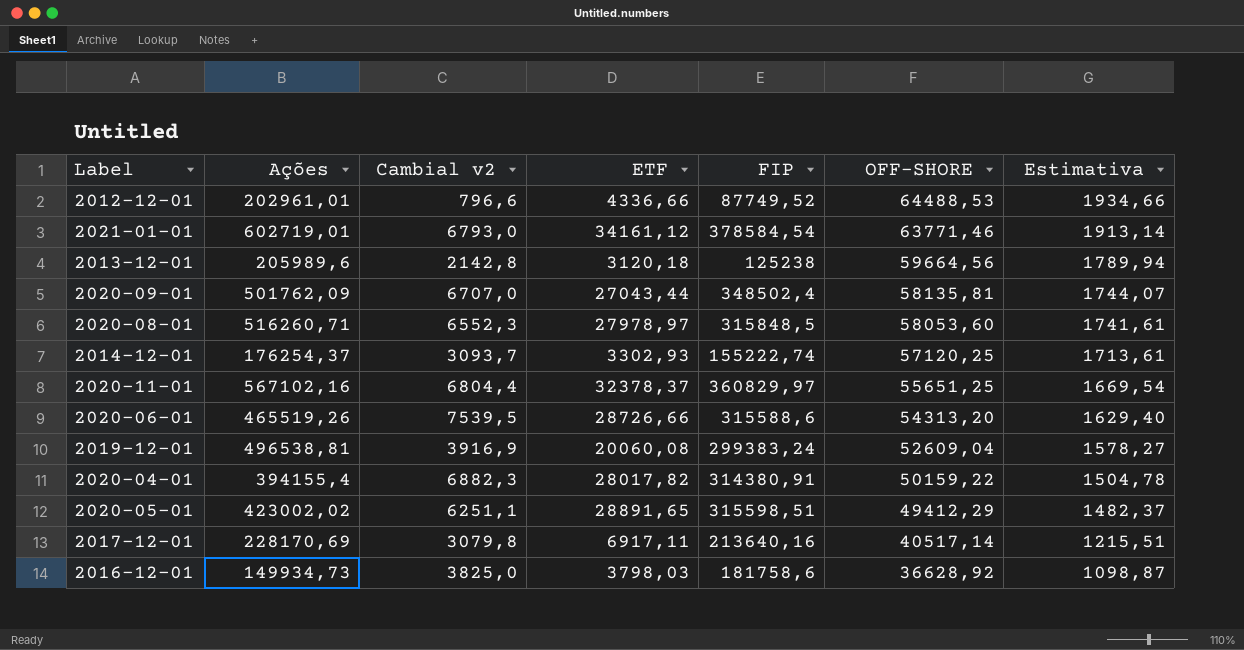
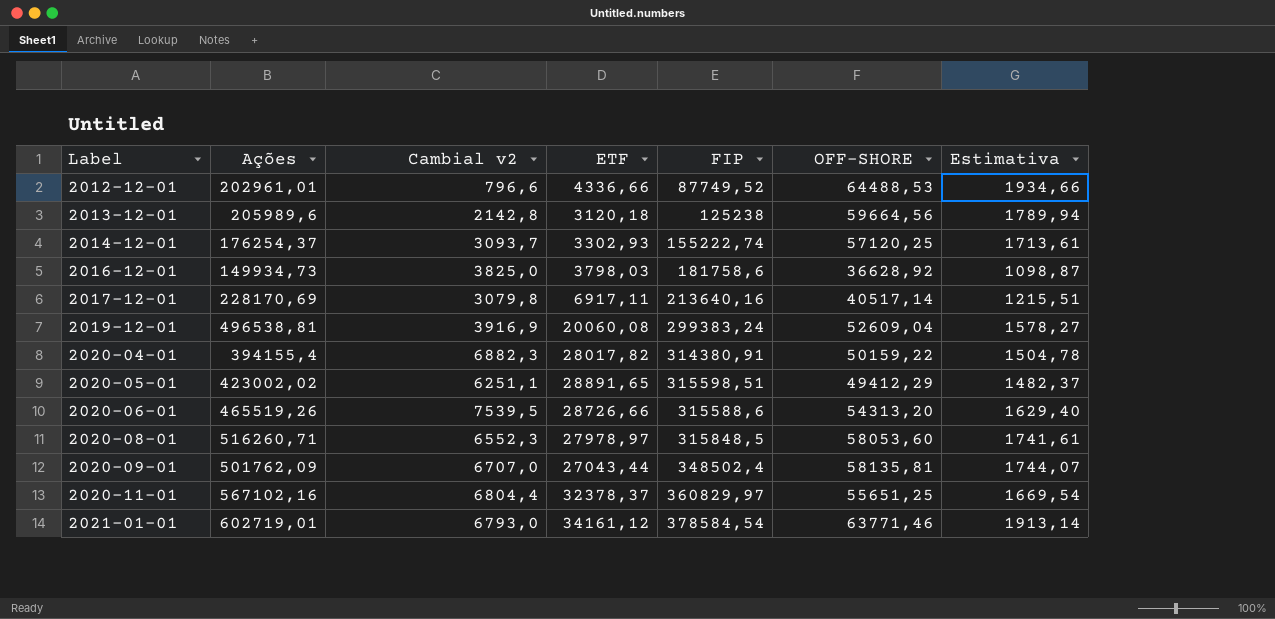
row order: OFF-SHORE descending -> Label ascending

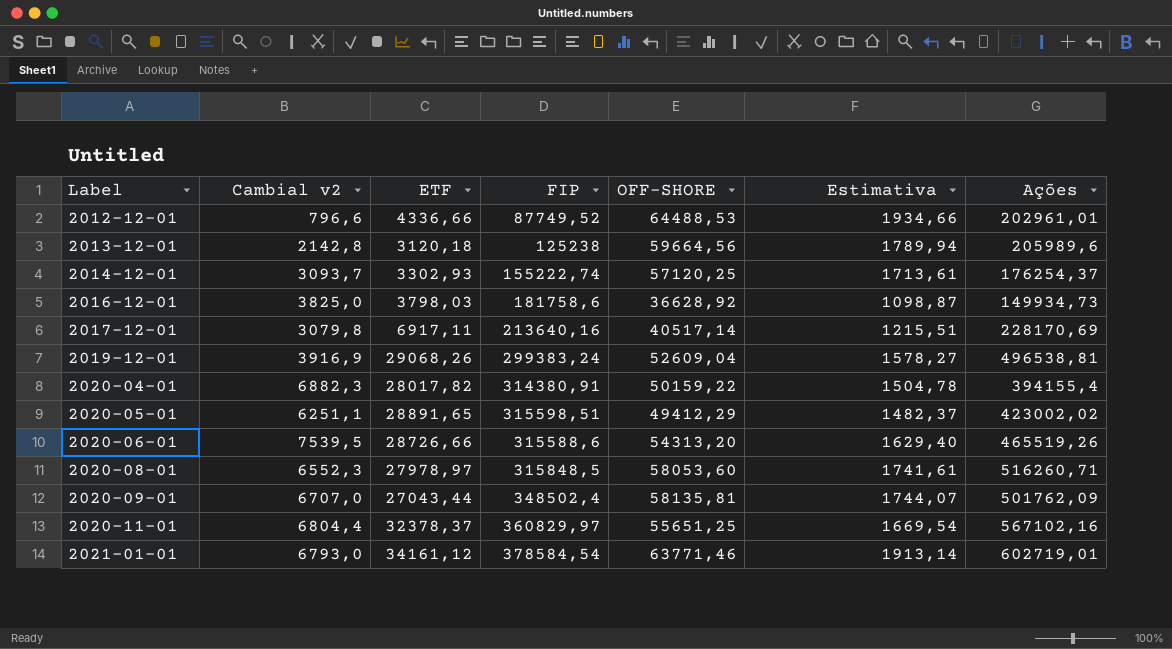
column Ações | position: 2 -> 7
2019-12-01 | ETF: 20060,08 -> 29068,26

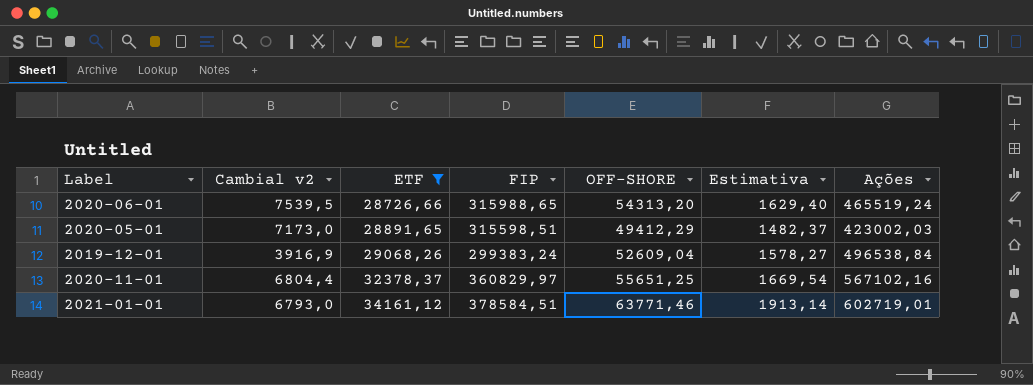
filter: none -> ETF >= 28726,66
row order: Label ascending -> ETF ascending
2020-06-01 | FIP: 315588,6 -> 315988,65
2020-06-01 | Ações: 465519,26 -> 465519,24
2020-05-01 | Cambial v2: 6251,1 -> 7173,0
2020-05-01 | Ações: 423002,02 -> 423002,03
2019-12-01 | Ações: 496538,81 -> 496538,84
2021-01-01 | FIP: 378584,54 -> 378584,51

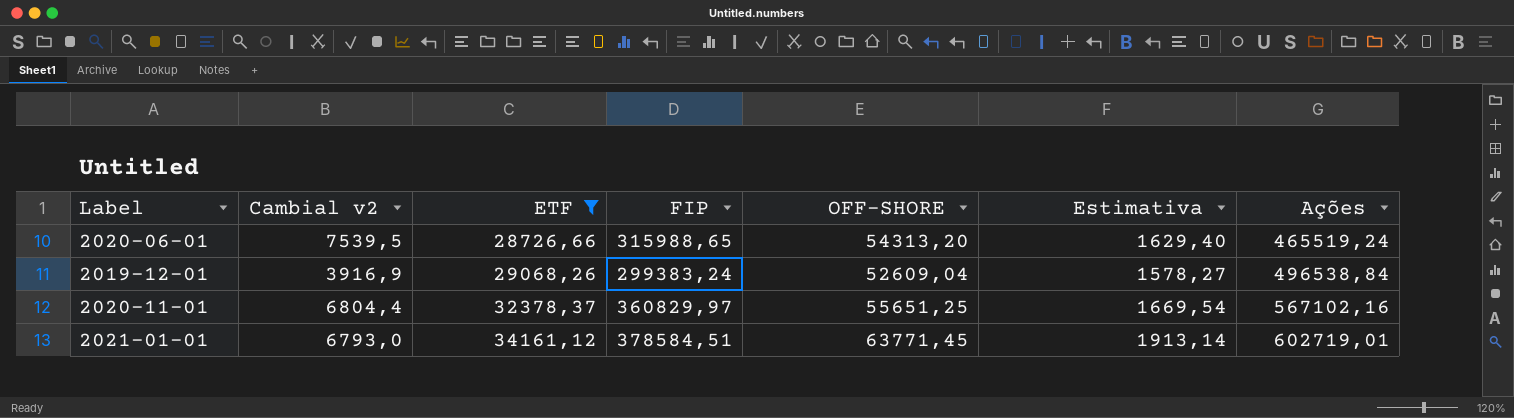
row 2020-05-01: 7173,0 | 28891,65 | 315598,51 | 49412,29 | 1482,37 | 423002,03 -> none
2021-01-01 | OFF-SHORE: 63771,46 -> 63771,45

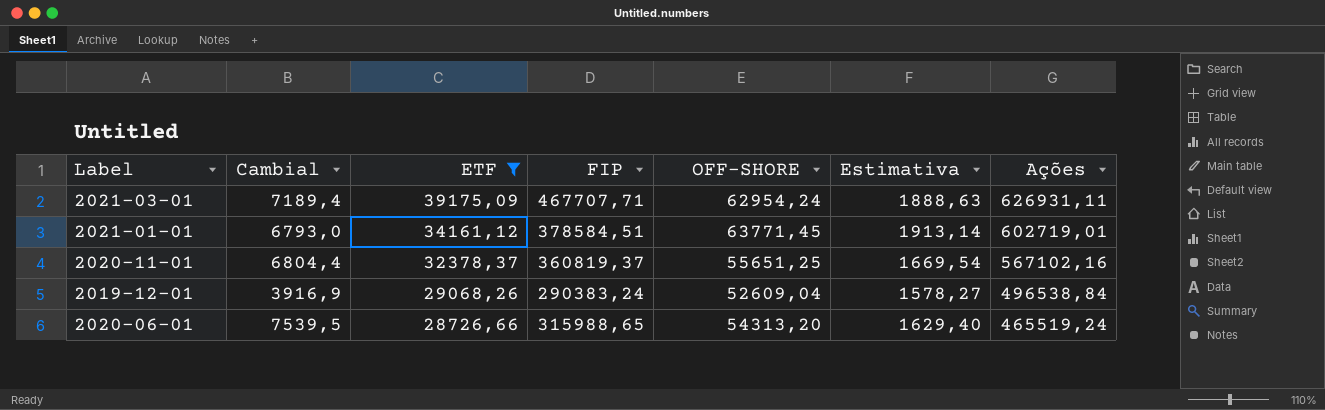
row order: ETF ascending -> ETF descending
column name: Cambial v2 -> Cambial
row 2021-03-01: none -> 7189,4 | 39175,09 | 467707,71 | 62954,24 | 1888,63 | 626931,11
2020-11-01 | FIP: 360829,97 -> 360819,37
2019-12-01 | FIP: 299383,24 -> 290383,24

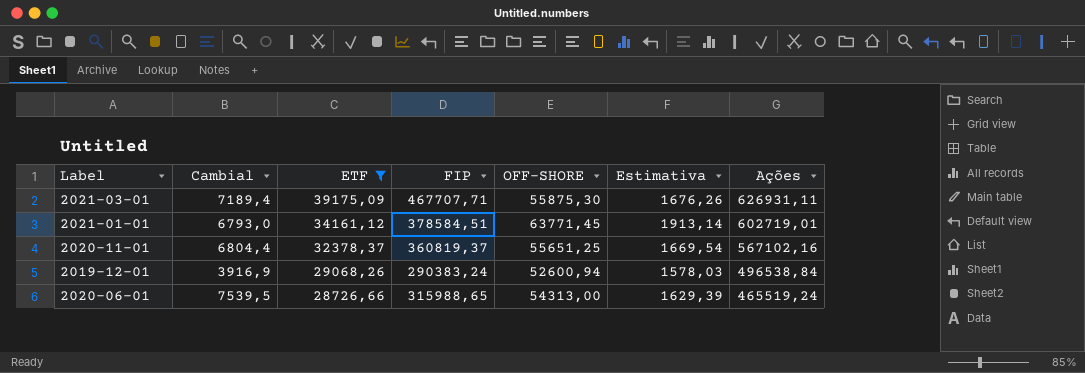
2021-03-01 | OFF-SHORE: 62954,24 -> 55875,30
2021-03-01 | Estimativa: 1888,63 -> 1676,26
2019-12-01 | OFF-SHORE: 52609,04 -> 52600,94
2019-12-01 | Estimativa: 1578,27 -> 1578,03
2020-06-01 | OFF-SHORE: 54313,20 -> 54313,00
2020-06-01 | Estimativa: 1629,40 -> 1629,39

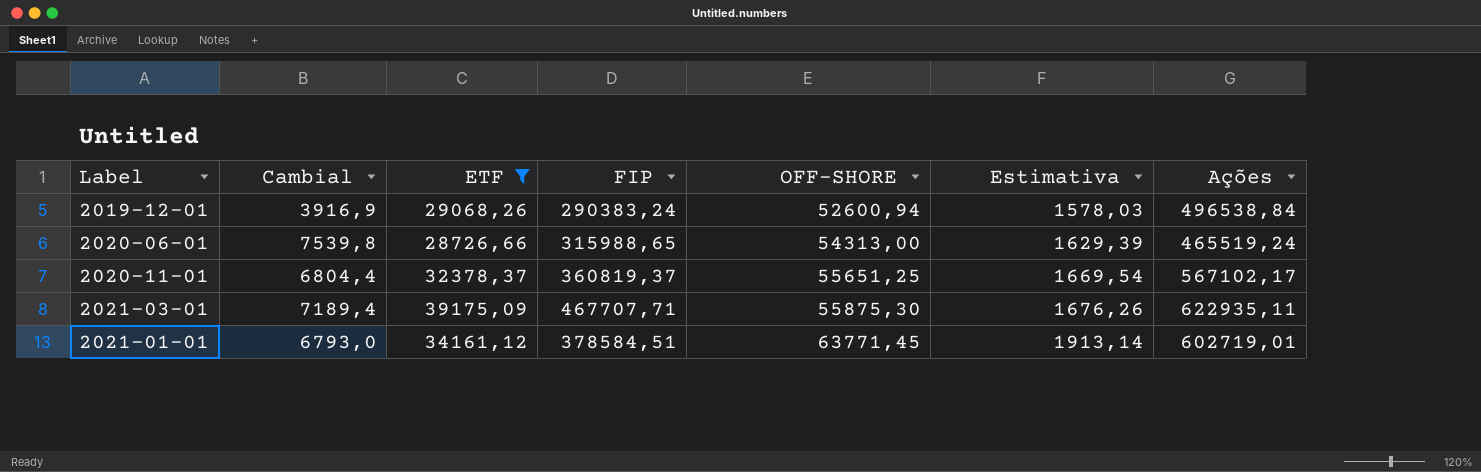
row order: ETF descending -> OFF-SHORE ascending
2020-06-01 | Cambial: 7539,5 -> 7539,8
2020-11-01 | Ações: 567102,16 -> 567102,17
2021-03-01 | Ações: 626931,11 -> 622935,11

